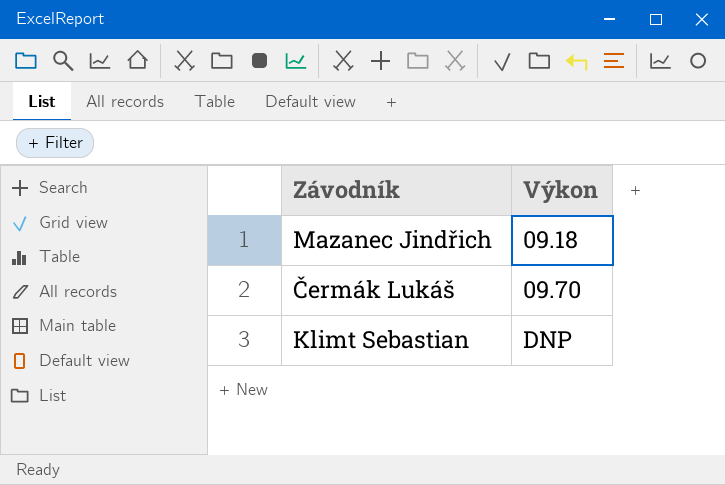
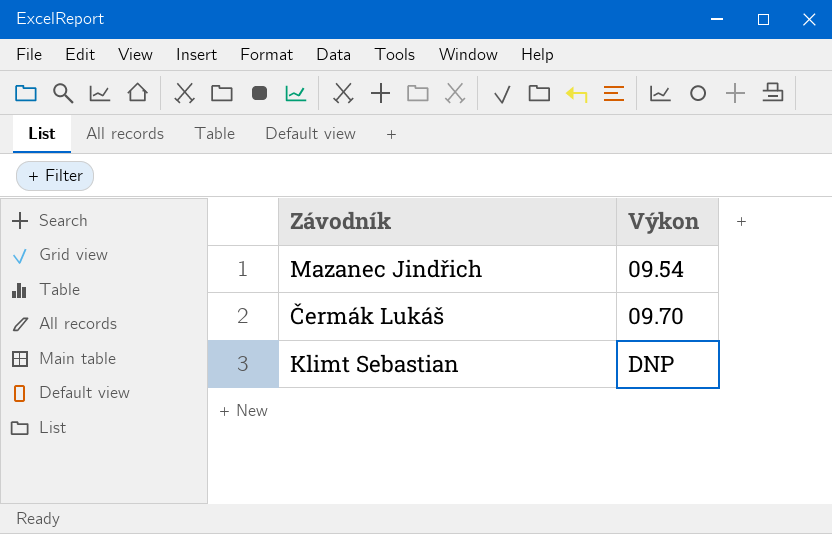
Mazanec Jindřich | Výkon: 09.18 -> 09.54

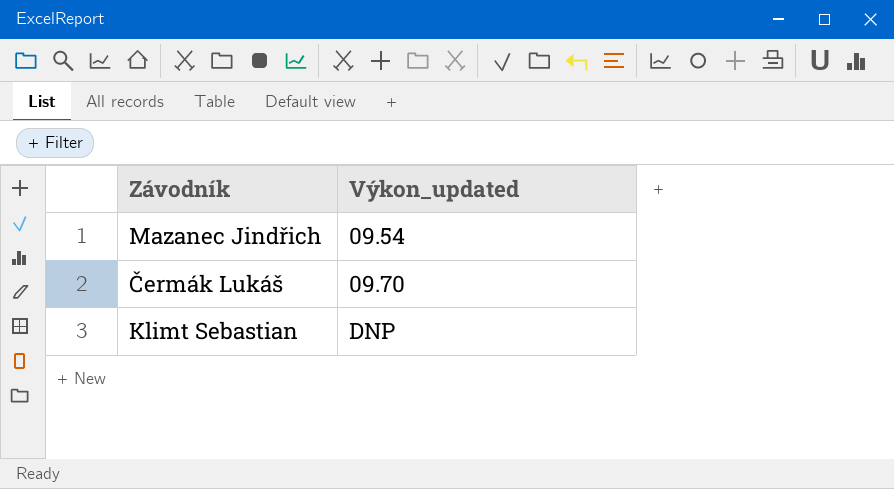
column name: Výkon -> Výkon_updated

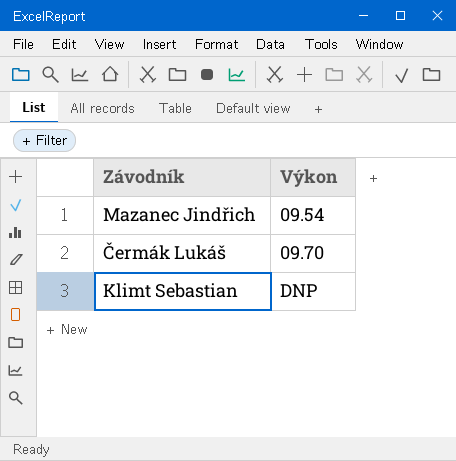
column name: Výkon_updated -> Výkon

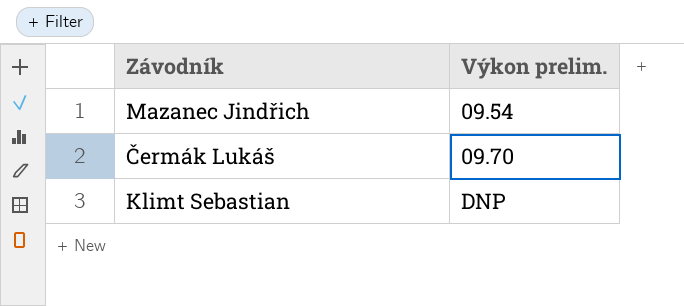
column name: Výkon -> Výkon prelim.

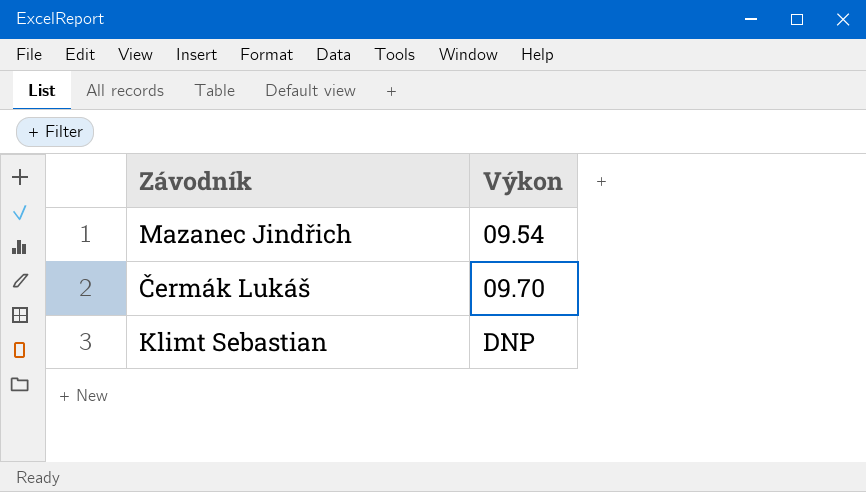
column name: Výkon prelim. -> Výkon

